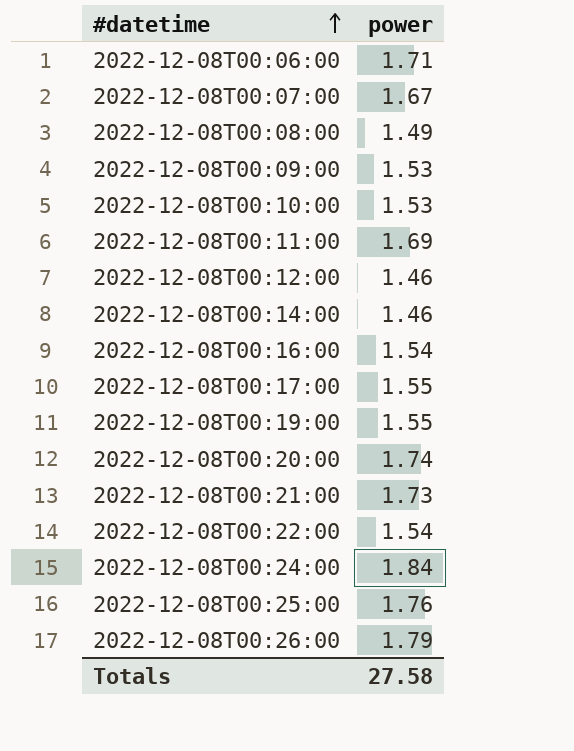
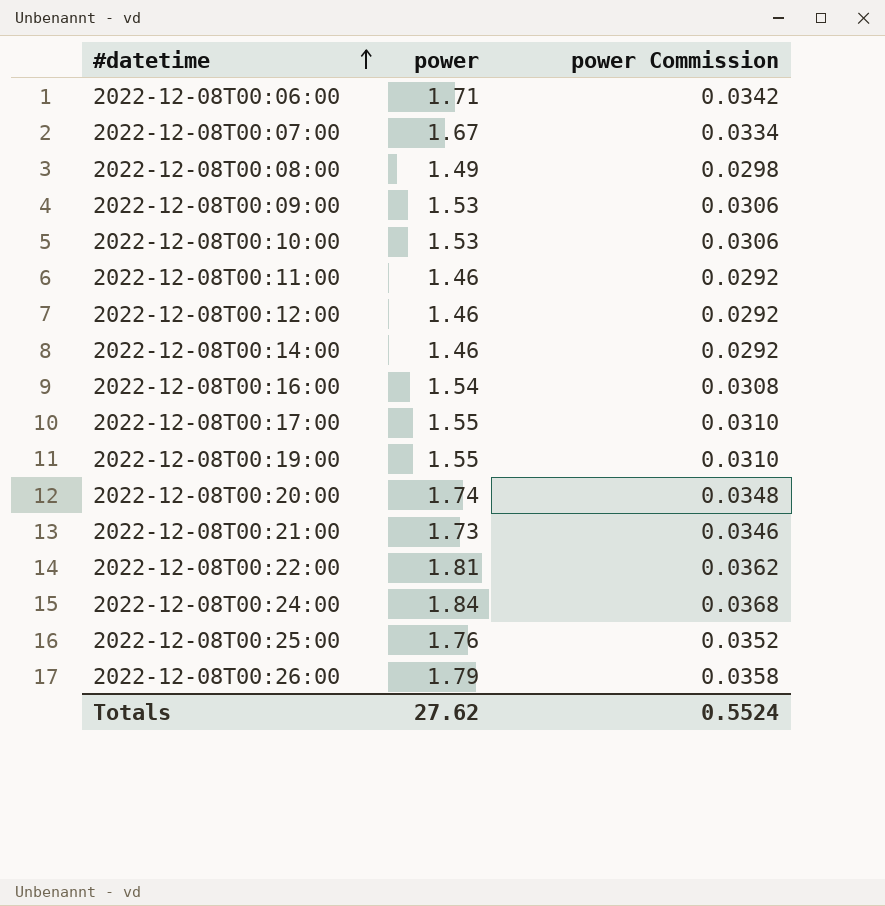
column power Commission | formula: none -> [power] * 0.02
2022-12-08T00:11:00 | power: 1.69 -> 1.46
2022-12-08T00:22:00 | power: 1.54 -> 1.81
Totals | power: 27.58 -> 27.62

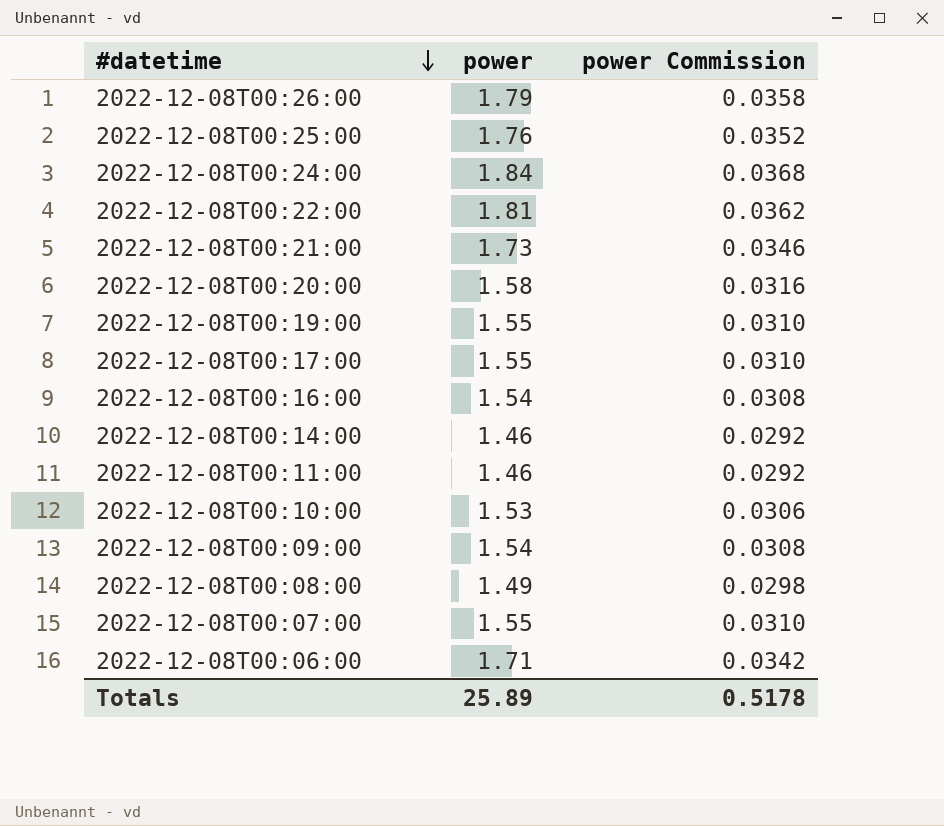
row order: #datetime ascending -> #datetime descending
row 2022-12-08T00:12:00: 1.46 | 0.0292 -> none
2022-12-08T00:20:00 | power: 1.74 -> 1.58
2022-12-08T00:20:00 | power Commission: 0.0348 -> 0.0316
2022-12-08T00:09:00 | power: 1.53 -> 1.54
2022-12-08T00:09:00 | power Commission: 0.0306 -> 0.0308
2022-12-08T00:07:00 | power: 1.67 -> 1.55
2022-12-08T00:07:00 | power Commission: 0.0334 -> 0.0310
Totals | power: 27.62 -> 25.89
Totals | power Commission: 0.5524 -> 0.5178

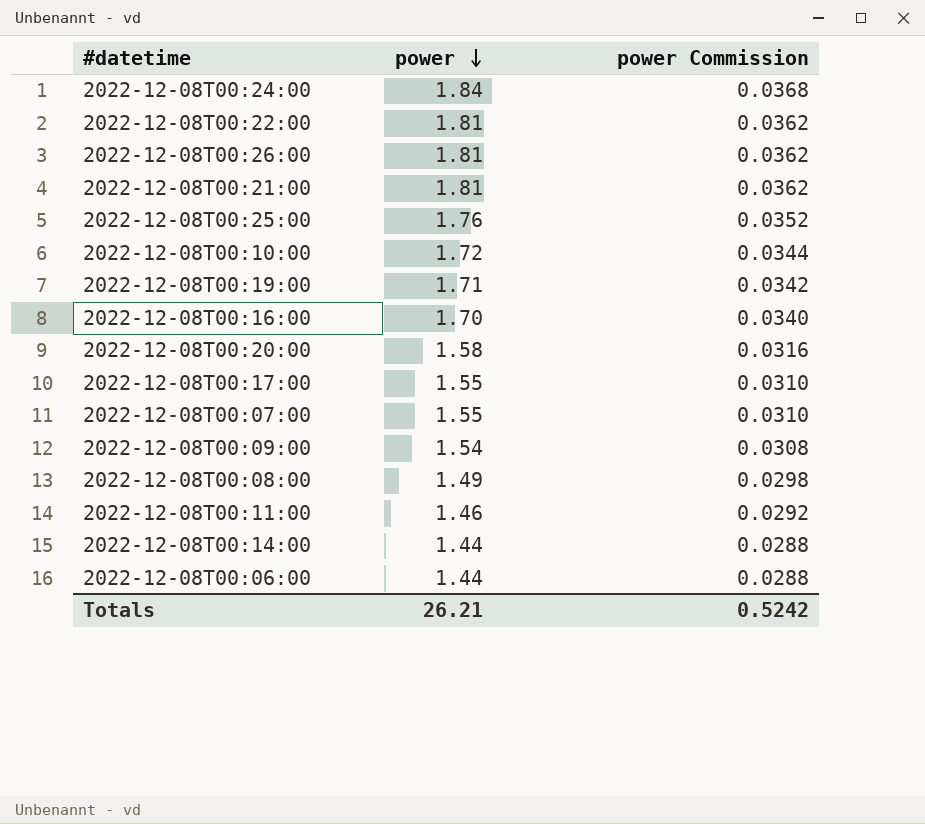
row order: #datetime descending -> power descending
2022-12-08T00:26:00 | power: 1.79 -> 1.81
2022-12-08T00:26:00 | power Commission: 0.0358 -> 0.0362
2022-12-08T00:21:00 | power: 1.73 -> 1.81
2022-12-08T00:21:00 | power Commission: 0.0346 -> 0.0362
2022-12-08T00:10:00 | power: 1.53 -> 1.72
2022-12-08T00:10:00 | power Commission: 0.0306 -> 0.0344
2022-12-08T00:19:00 | power: 1.55 -> 1.71
2022-12-08T00:19:00 | power Commission: 0.0310 -> 0.0342
2022-12-08T00:16:00 | power: 1.54 -> 1.70
2022-12-08T00:16:00 | power Commission: 0.0308 -> 0.0340
2022-12-08T00:14:00 | power: 1.46 -> 1.44
2022-12-08T00:14:00 | power Commission: 0.0292 -> 0.0288
2022-12-08T00:06:00 | power: 1.71 -> 1.44
2022-12-08T00:06:00 | power Commission: 0.0342 -> 0.0288
Totals | power: 25.89 -> 26.21
Totals | power Commission: 0.5178 -> 0.5242

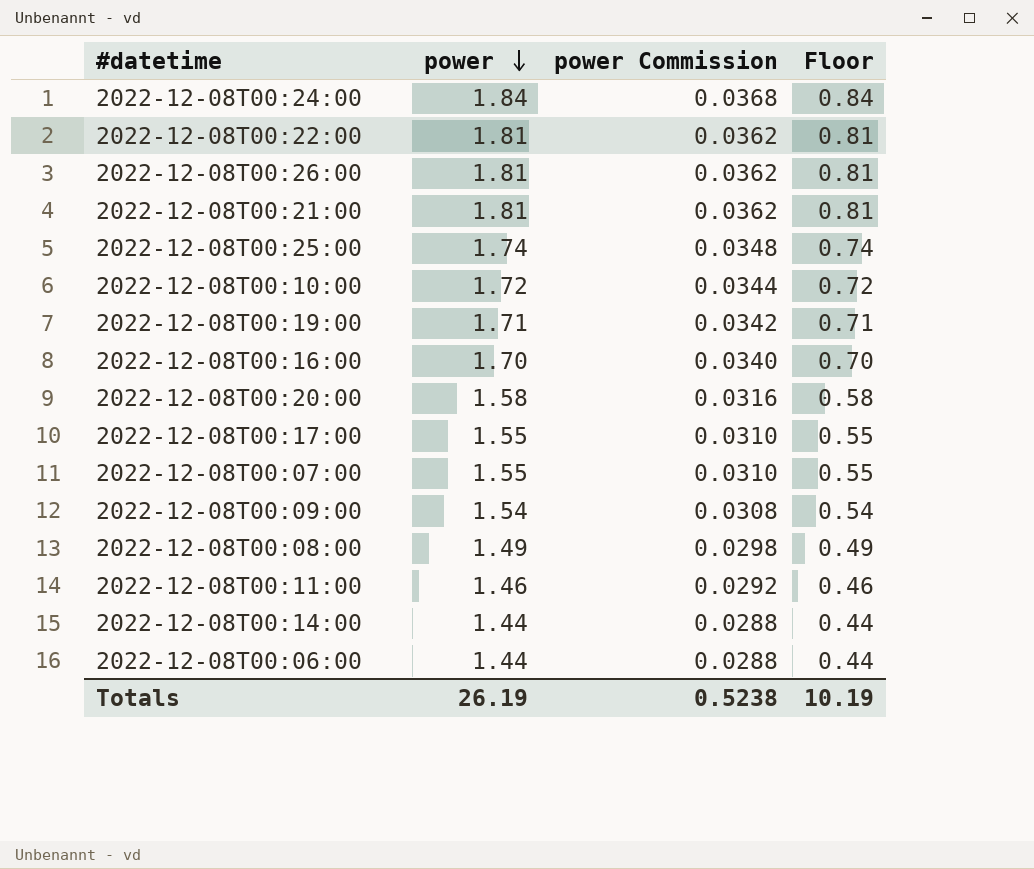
column Floor | formula: none -> [power] - 1
2022-12-08T00:25:00 | power: 1.76 -> 1.74
2022-12-08T00:25:00 | power Commission: 0.0352 -> 0.0348
Totals | power: 26.21 -> 26.19
Totals | power Commission: 0.5242 -> 0.5238

